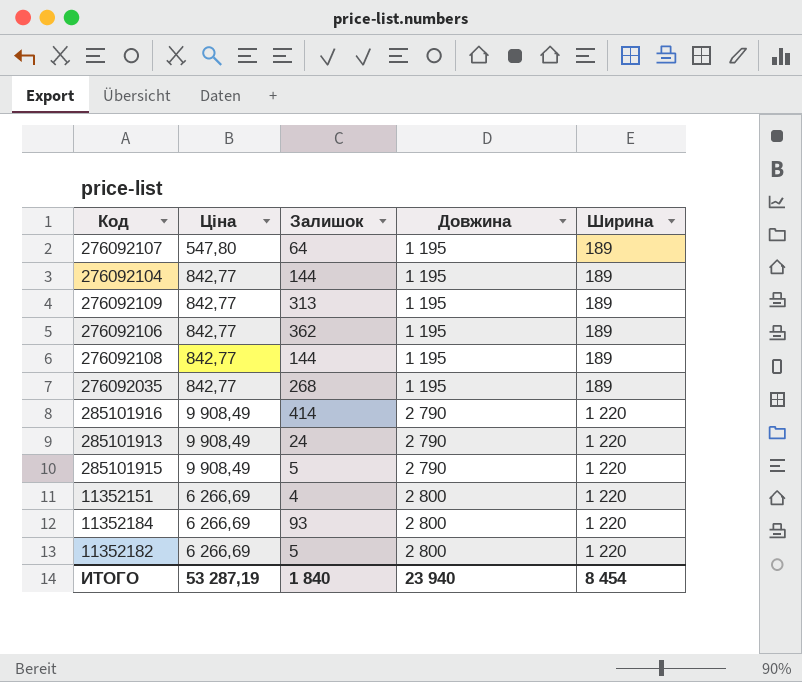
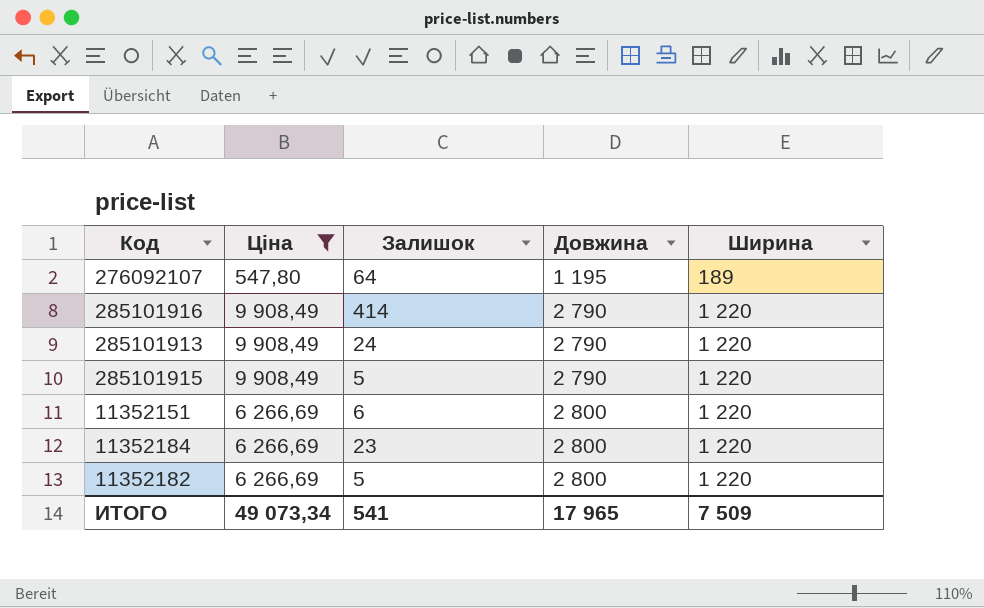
filter: none -> Ціна != 842,77
11352151 | Залишок: 4 -> 6
11352184 | Залишок: 93 -> 23
ИТОГО | Ціна: 53 287,19 -> 49 073,34
ИТОГО | Залишок: 1 840 -> 541
ИТОГО | Довжина: 23 940 -> 17 965
ИТОГО | Ширина: 8 454 -> 7 509

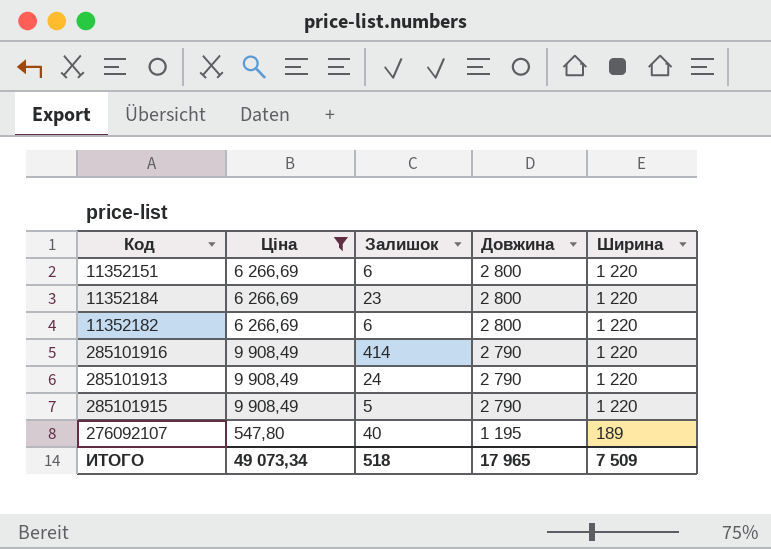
row order: Довжина ascending -> Довжина descending
11352182 | Залишок: 5 -> 6
276092107 | Залишок: 64 -> 40
ИТОГО | Залишок: 541 -> 518

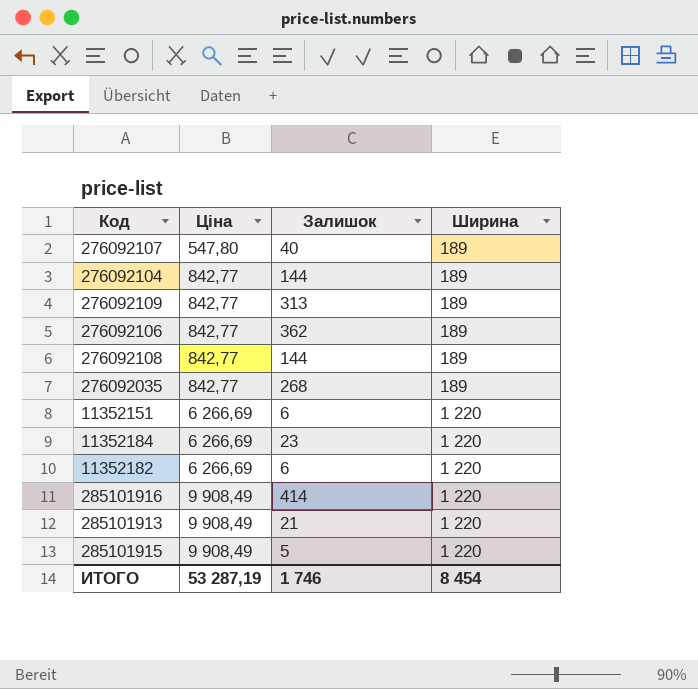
filter: Ціна != 842,77 -> none
row order: Довжина descending -> Ціна ascending
column Довжина | position: 4 -> none
285101913 | Залишок: 24 -> 21
ИТОГО | Ціна: 49 073,34 -> 53 287,19
ИТОГО | Залишок: 518 -> 1 746
ИТОГО | Ширина: 7 509 -> 8 454

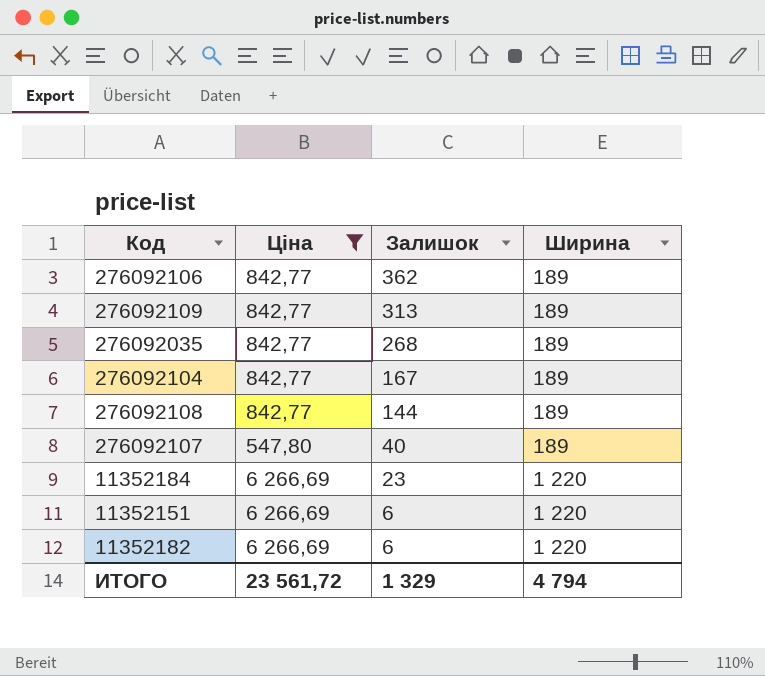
filter: none -> Ціна != 9 908,49
row order: Ціна ascending -> Залишок descending
276092104 | Залишок: 144 -> 167
ИТОГО | Ціна: 53 287,19 -> 23 561,72
ИТОГО | Залишок: 1 746 -> 1 329
ИТОГО | Ширина: 8 454 -> 4 794

